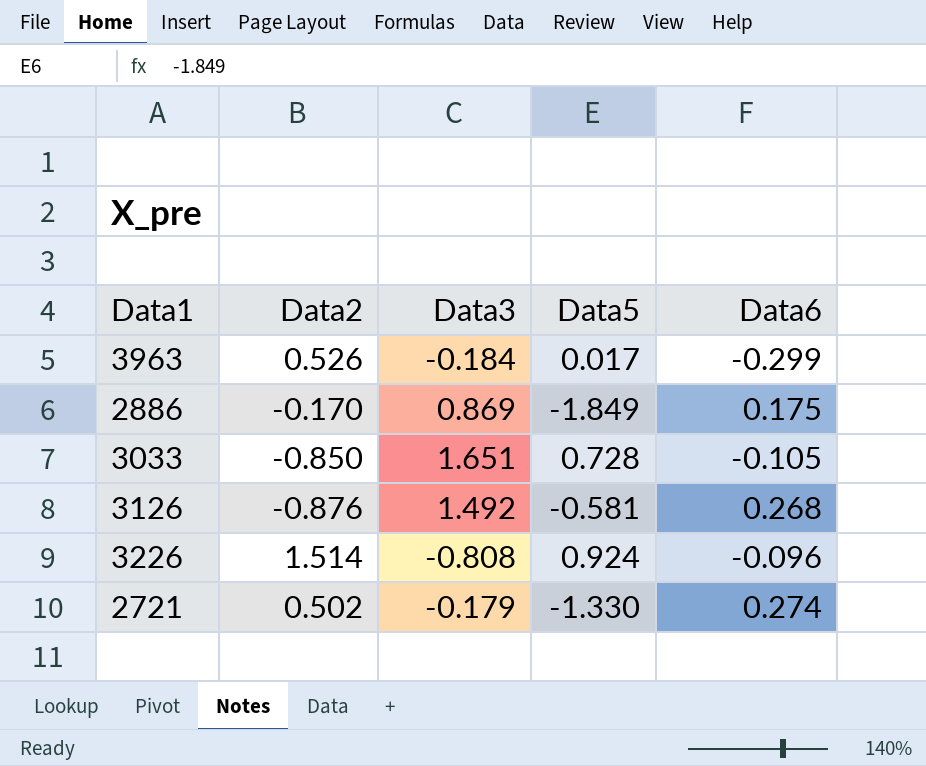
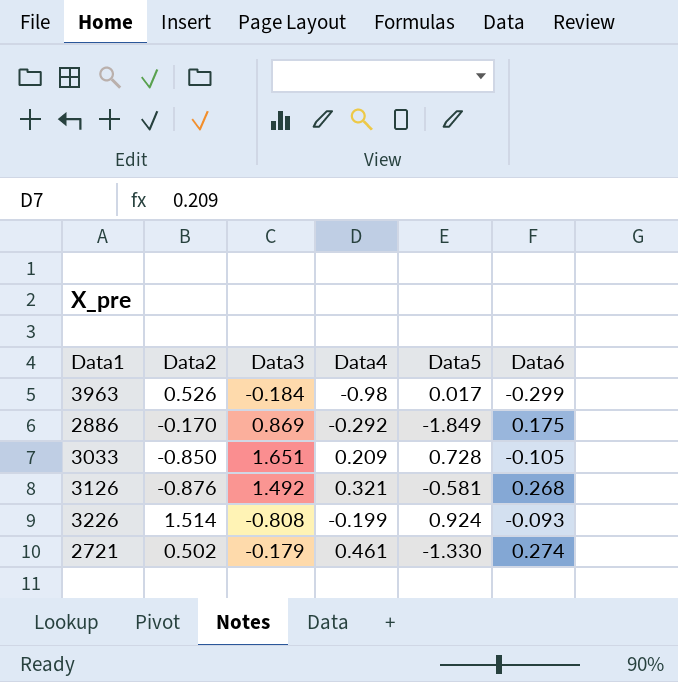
column Data4 | position: none -> 4
3226 | Data6: -0.096 -> -0.093

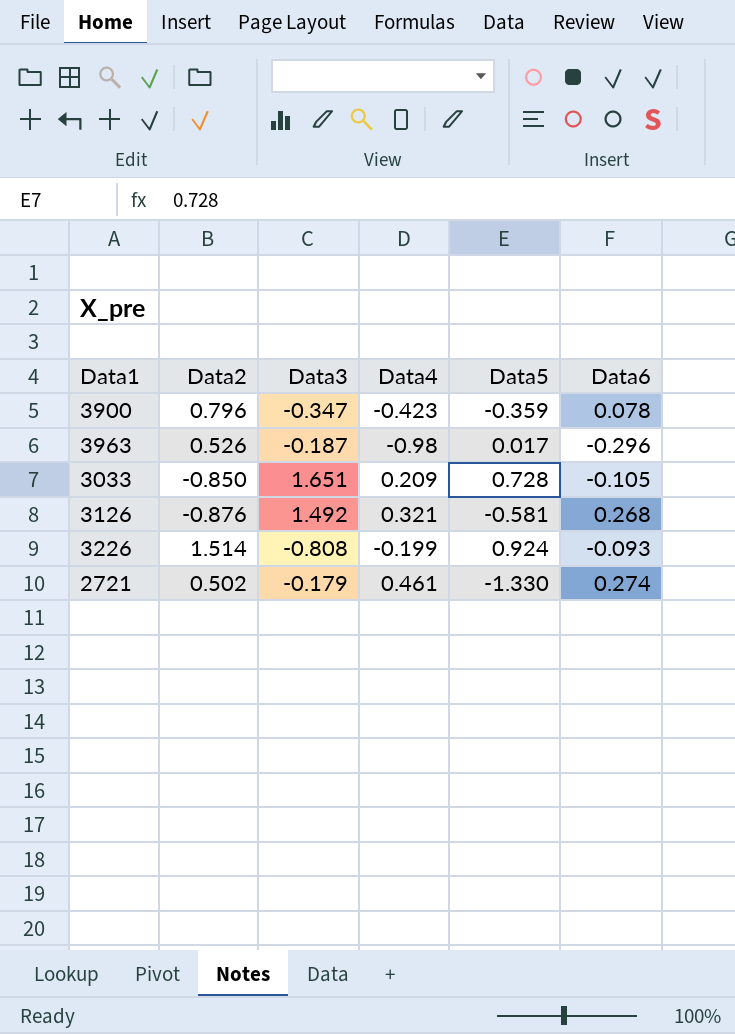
row 2886: -0.170 | 0.869 | -0.292 | -1.849 | 0.175 -> none
row 3900: none -> 0.796 | -0.347 | -0.423 | -0.359 | 0.078
3963 | Data3: -0.184 -> -0.187
3963 | Data6: -0.299 -> -0.296

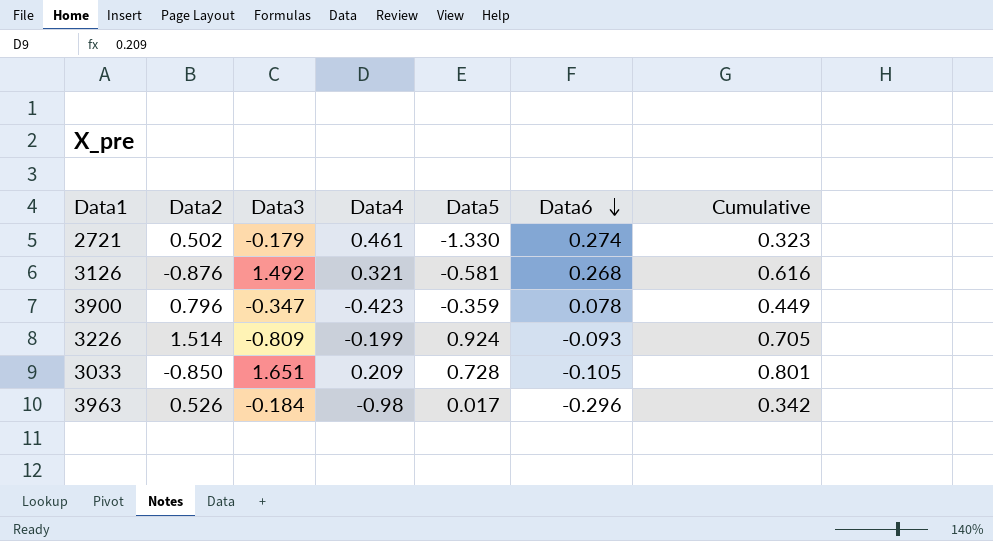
row order: none -> Data6 descending
column Cumulative | formula: none -> [Data2] + [Data3]
3226 | Data3: -0.808 -> -0.809
3963 | Data3: -0.187 -> -0.184

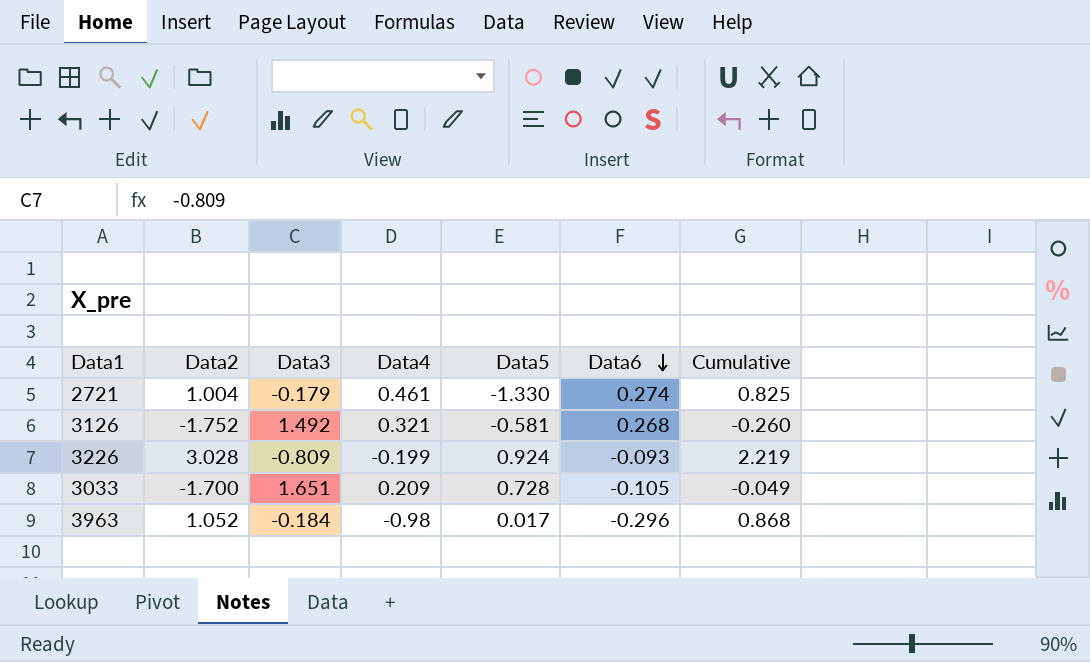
row 3900: 0.796 | -0.347 | -0.423 | -0.359 | 0.078 | 0.449 -> none
2721 | Data2: 0.502 -> 1.004
2721 | Cumulative: 0.323 -> 0.825
3126 | Data2: -0.876 -> -1.752
3126 | Cumulative: 0.616 -> -0.260
3226 | Data2: 1.514 -> 3.028
3226 | Cumulative: 0.705 -> 2.219
3033 | Data2: -0.850 -> -1.700
3033 | Cumulative: 0.801 -> -0.049
3963 | Data2: 0.526 -> 1.052
3963 | Cumulative: 0.342 -> 0.868

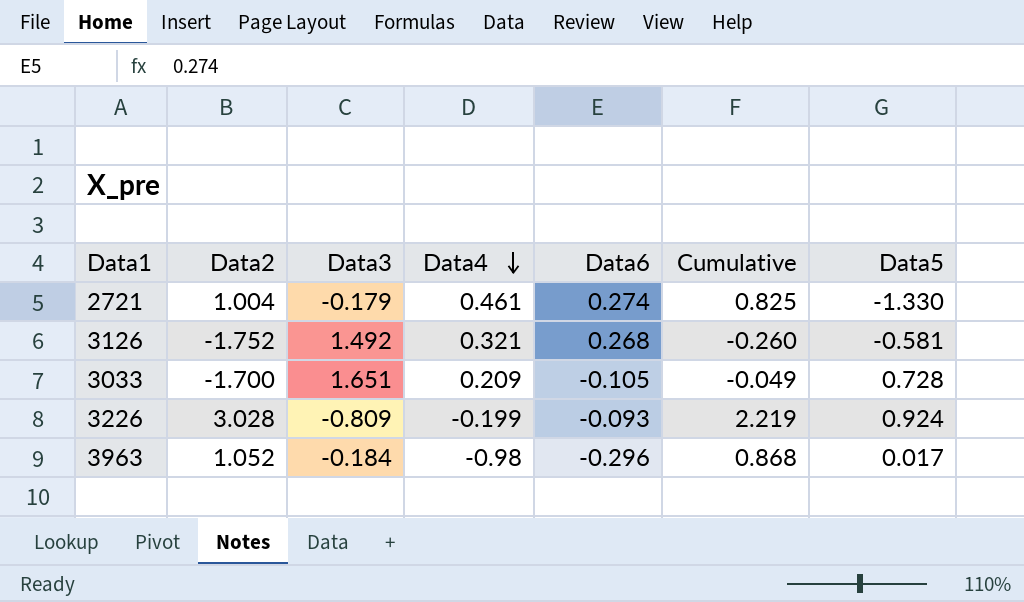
row order: Data6 descending -> Data4 descending
column Data5 | position: 5 -> 7

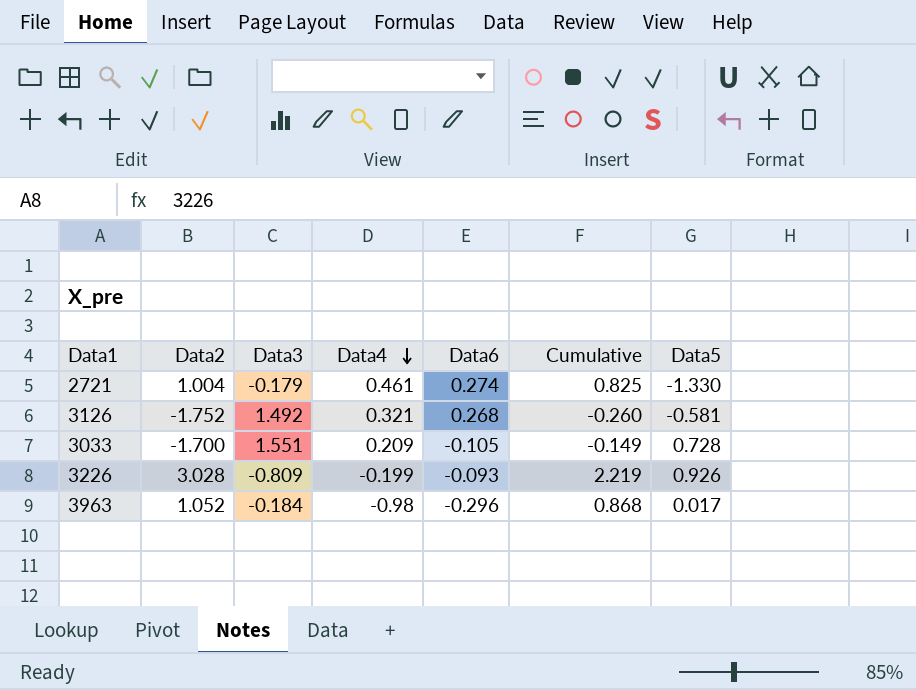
3033 | Data3: 1.651 -> 1.551
3033 | Cumulative: -0.049 -> -0.149
3226 | Data5: 0.924 -> 0.926

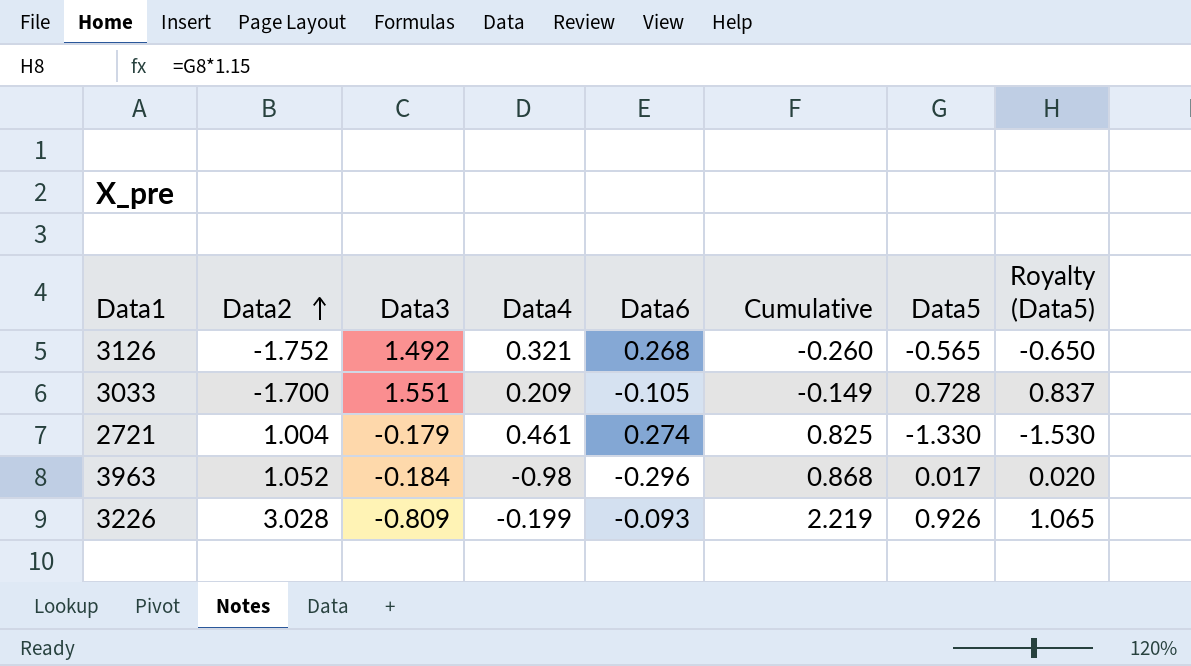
row order: Data4 descending -> Data2 ascending
column Royalty (Data5) | formula: none -> [Data5] * 1.15
3126 | Data5: -0.581 -> -0.565

